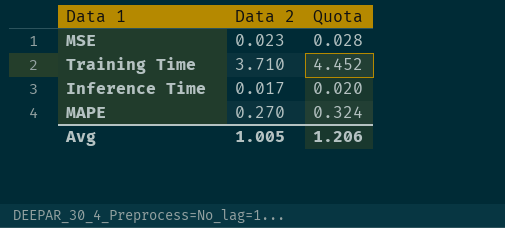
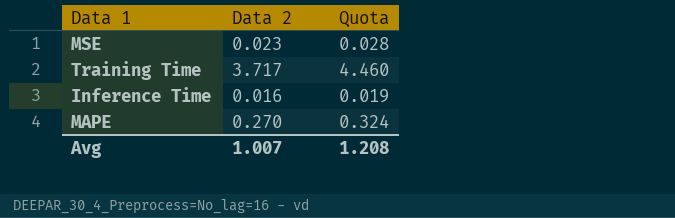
Training Time | Data 2: 3.710 -> 3.717
Training Time | Quota: 4.452 -> 4.460
Inference Time | Data 2: 0.017 -> 0.016
Inference Time | Quota: 0.020 -> 0.019
Avg | Data 2: 1.005 -> 1.007
Avg | Quota: 1.206 -> 1.208

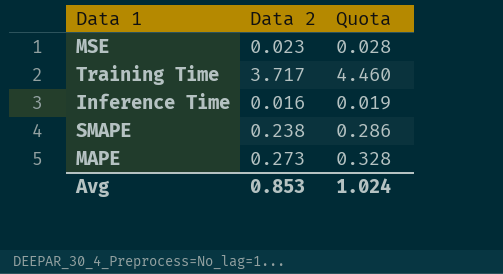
row SMAPE: none -> 0.238 | 0.286
MAPE | Data 2: 0.270 -> 0.273
MAPE | Quota: 0.324 -> 0.328
Avg | Data 2: 1.007 -> 0.853
Avg | Quota: 1.208 -> 1.024

